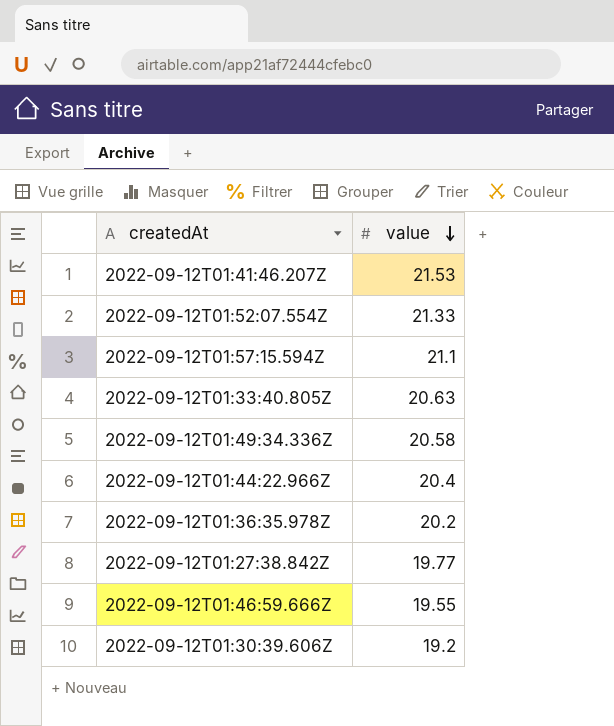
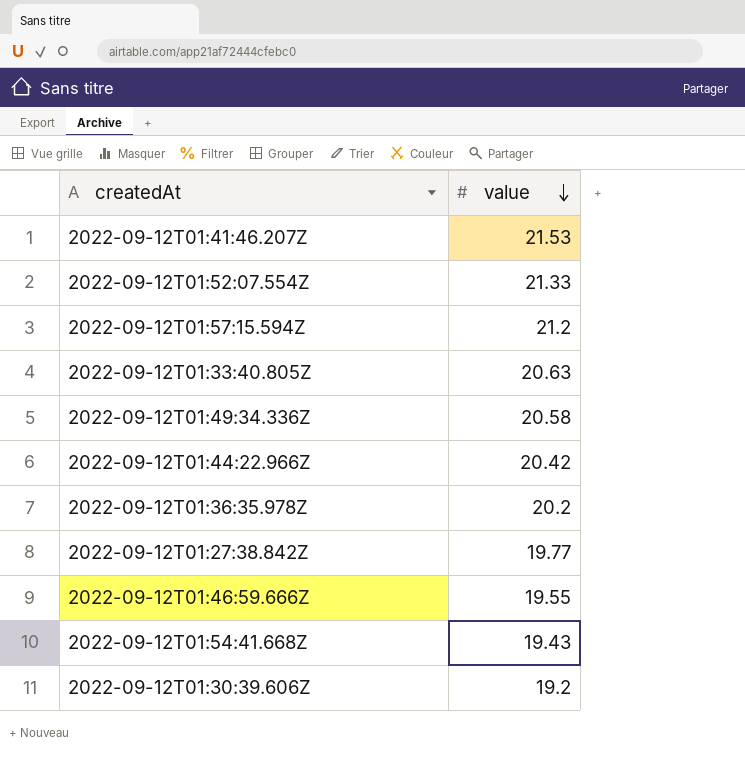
2022-09-12T01:57:15.594Z | value: 21.1 -> 21.2
2022-09-12T01:44:22.966Z | value: 20.4 -> 20.42
row 2022-09-12T01:54:41.668Z: none -> 19.43

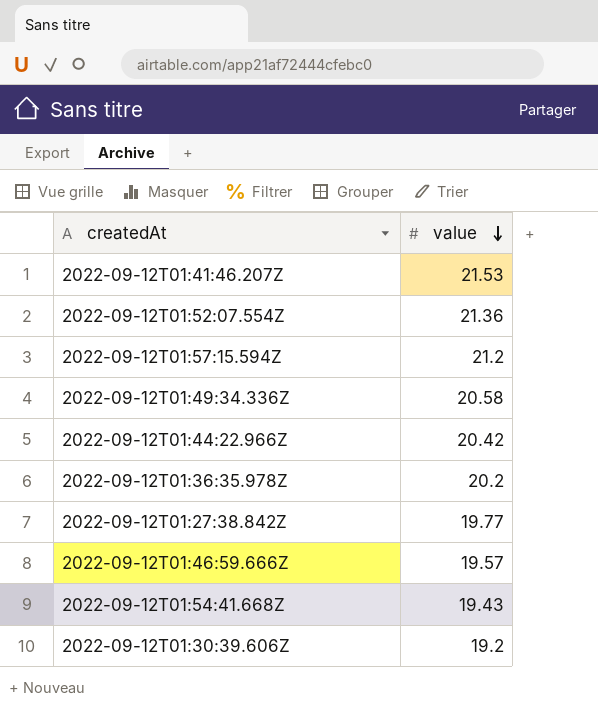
row 2022-09-12T01:33:40.805Z: 20.63 -> none
2022-09-12T01:52:07.554Z | value: 21.33 -> 21.36
2022-09-12T01:46:59.666Z | value: 19.55 -> 19.57

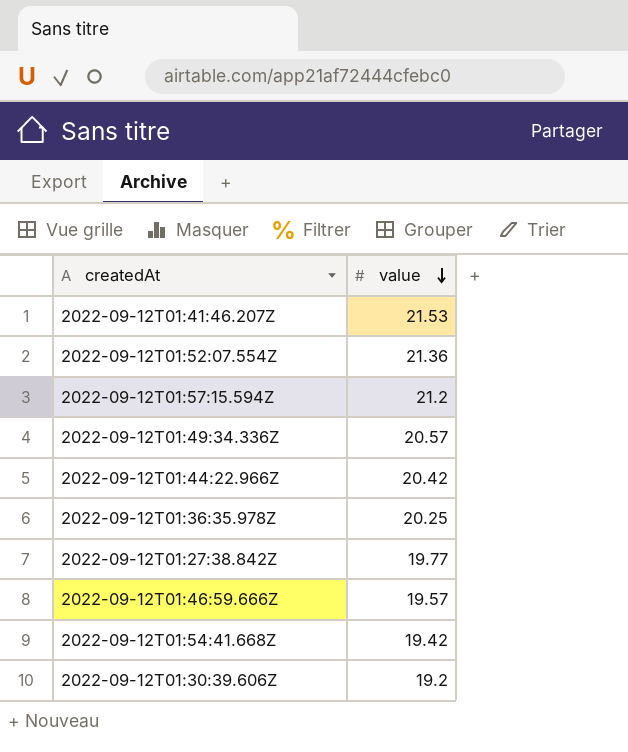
2022-09-12T01:49:34.336Z | value: 20.58 -> 20.57
2022-09-12T01:36:35.978Z | value: 20.2 -> 20.25
2022-09-12T01:54:41.668Z | value: 19.43 -> 19.42

